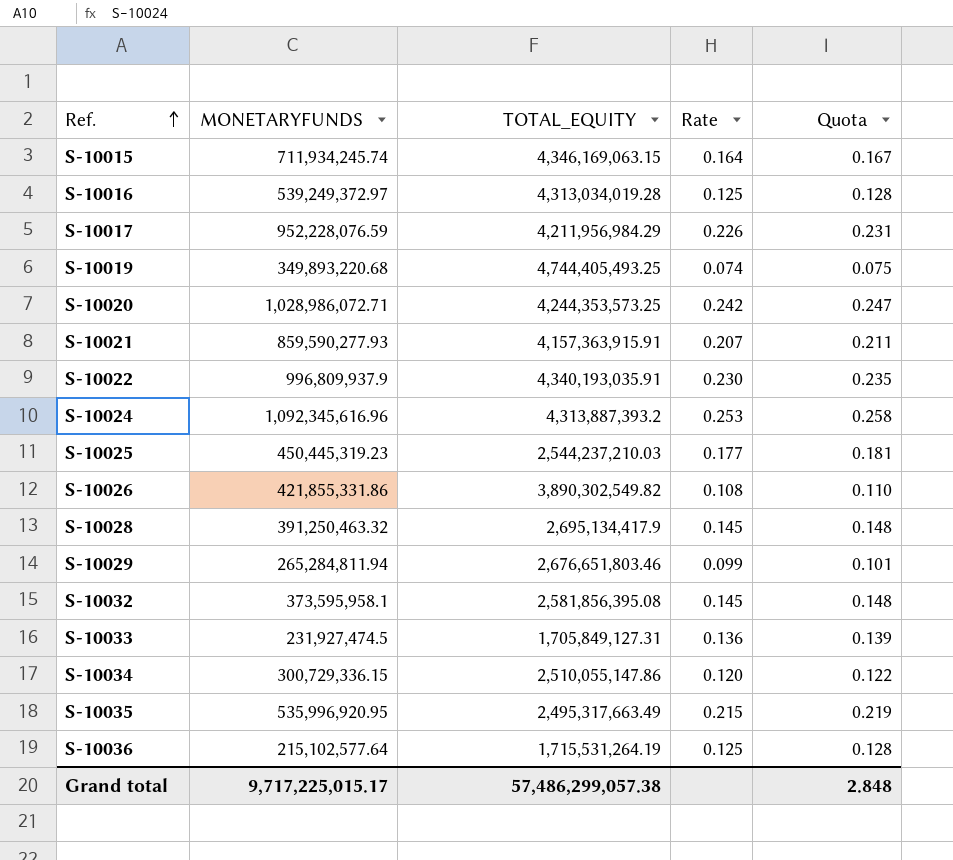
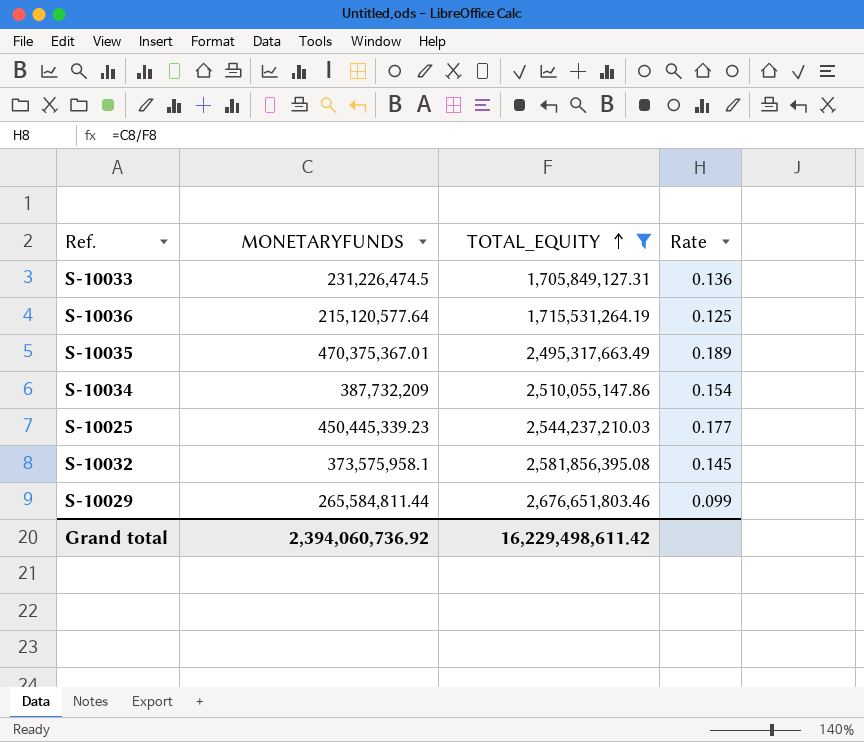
filter: none -> TOTAL_EQUITY <= 2,676,651,803.46
row order: Ref. ascending -> TOTAL_EQUITY ascending
column Quota | formula: [Rate] * 1.02 -> none
S-10033 | MONETARYFUNDS: 231,927,474.5 -> 231,226,474.5
S-10036 | MONETARYFUNDS: 215,102,577.64 -> 215,120,577.64
S-10035 | MONETARYFUNDS: 535,996,920.95 -> 470,375,367.01
S-10035 | Rate: 0.215 -> 0.189
S-10034 | MONETARYFUNDS: 300,729,336.15 -> 387,732,209
S-10034 | Rate: 0.120 -> 0.154
S-10025 | MONETARYFUNDS: 450,445,319.23 -> 450,445,339.23
S-10032 | MONETARYFUNDS: 373,595,958.1 -> 373,575,958.1
S-10029 | MONETARYFUNDS: 265,284,811.94 -> 265,584,811.44
Grand total | MONETARYFUNDS: 9,717,225,015.17 -> 2,394,060,736.92
Grand total | TOTAL_EQUITY: 57,486,299,057.38 -> 16,229,498,611.42

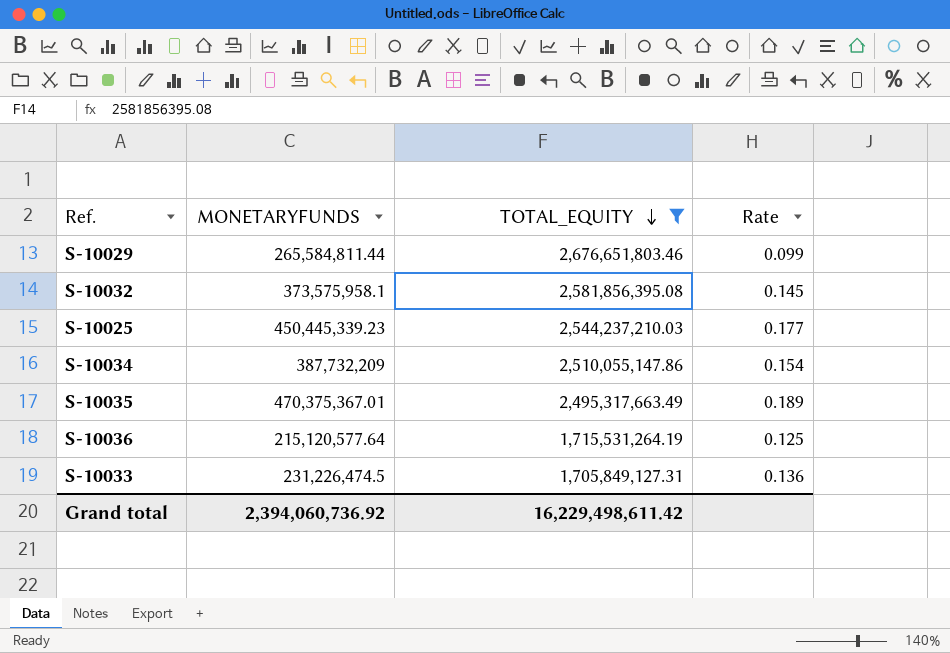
row order: TOTAL_EQUITY ascending -> TOTAL_EQUITY descending

